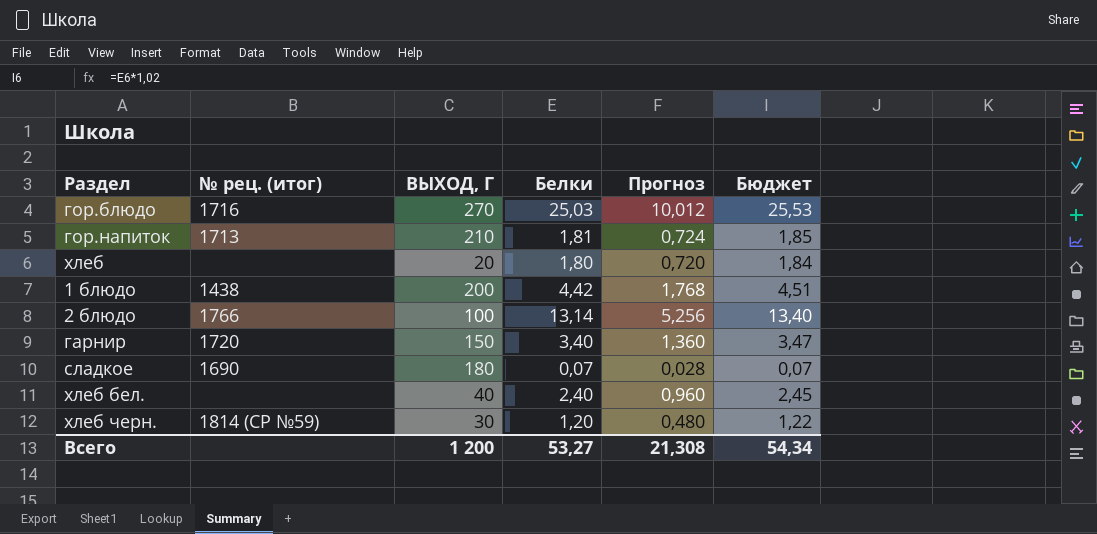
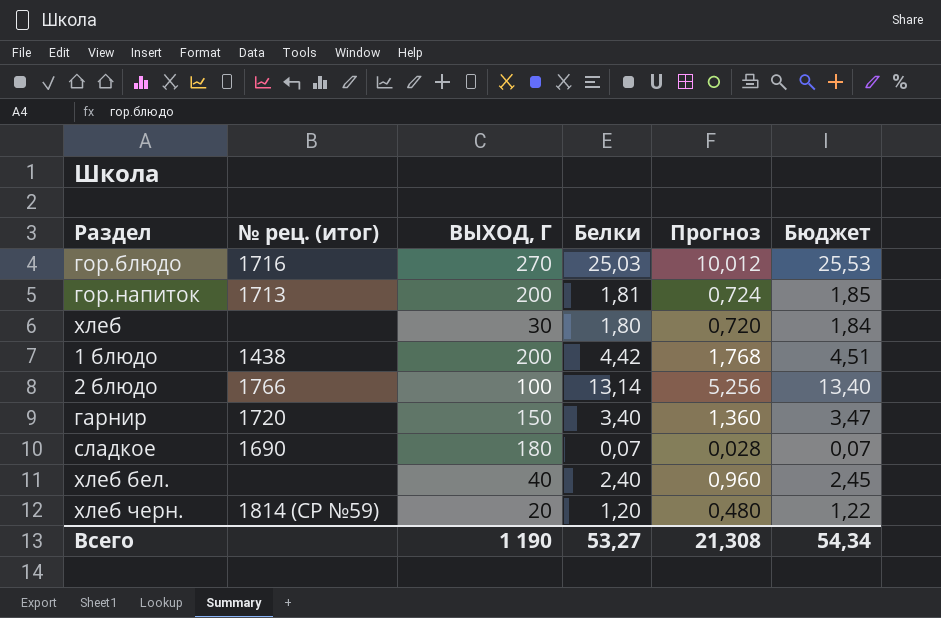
гор.напиток | ВЫХОД, Г: 210 -> 200
хлеб | ВЫХОД, Г: 20 -> 30
хлеб черн. | ВЫХОД, Г: 30 -> 20
Всего | ВЫХОД, Г: 1 200 -> 1 190

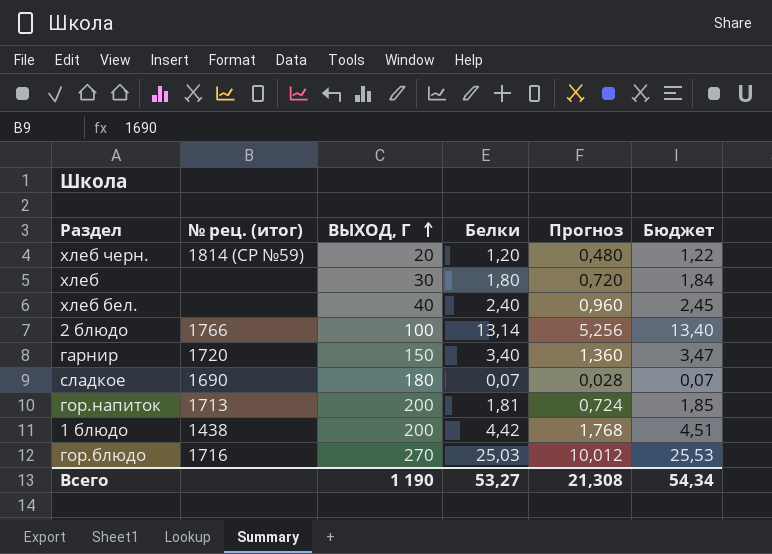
row order: none -> ВЫХОД, Г ascending

